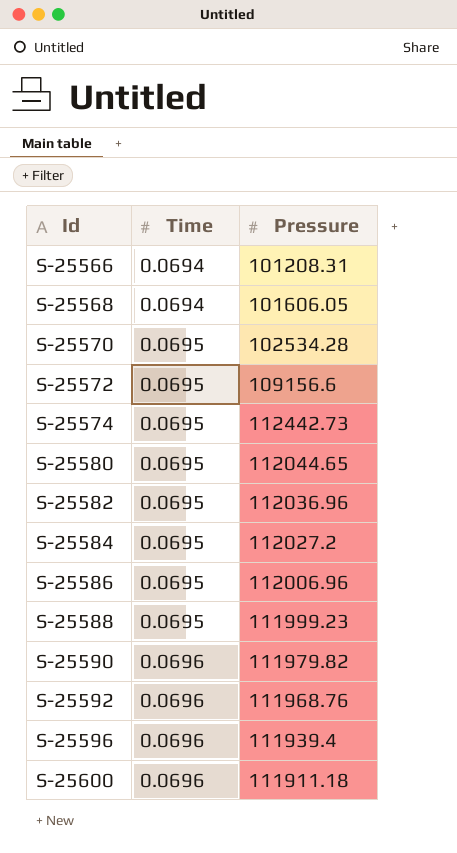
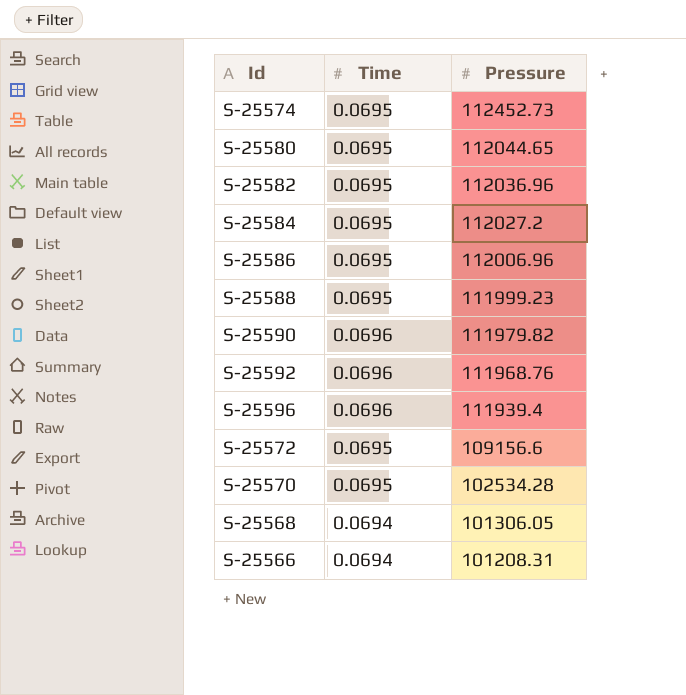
row order: Id ascending -> Pressure descending
row S-25600: 0.0696 | 111911.18 -> none
S-25574 | Pressure: 112442.73 -> 112452.73
S-25568 | Pressure: 101606.05 -> 101306.05

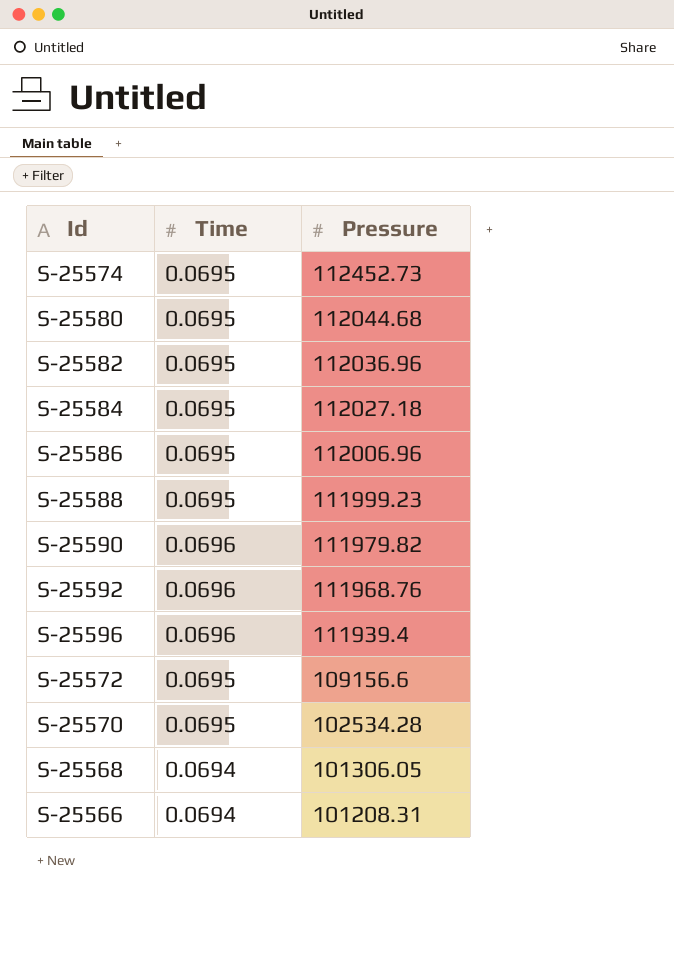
S-25580 | Pressure: 112044.65 -> 112044.68
S-25584 | Pressure: 112027.2 -> 112027.18

